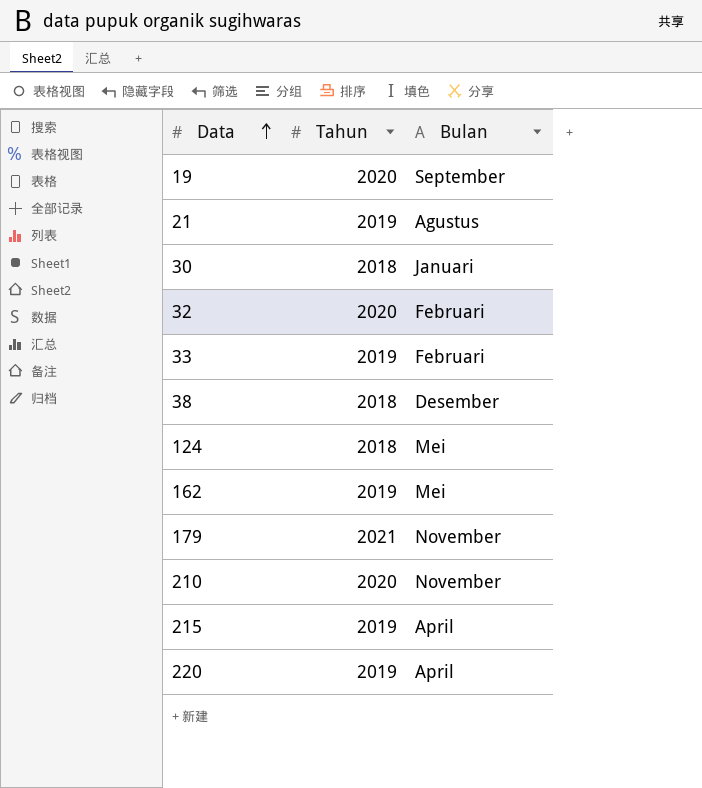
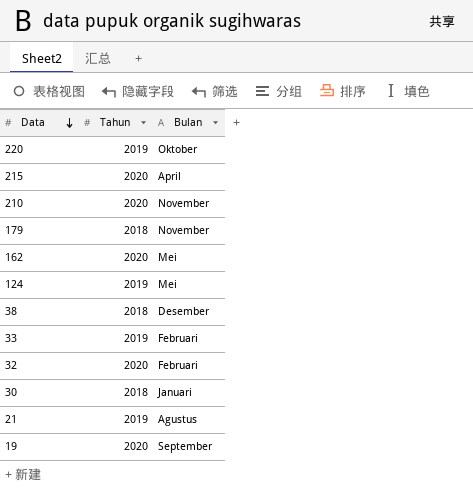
row order: Data ascending -> Data descending
220 | Bulan: April -> Oktober
215 | Tahun: 2019 -> 2020
179 | Tahun: 2021 -> 2018
162 | Tahun: 2019 -> 2020
124 | Tahun: 2018 -> 2019

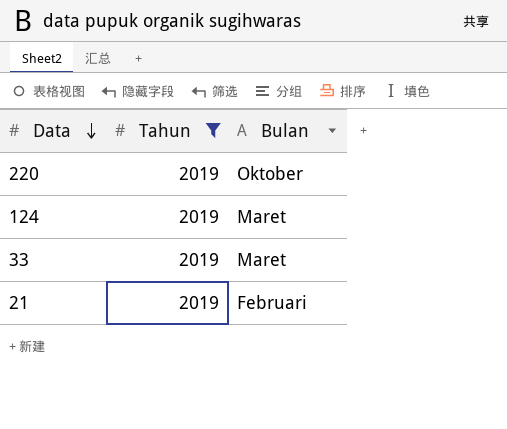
filter: none -> Tahun = 2019
124 | Bulan: Mei -> Maret
33 | Bulan: Februari -> Maret
21 | Bulan: Agustus -> Februari

